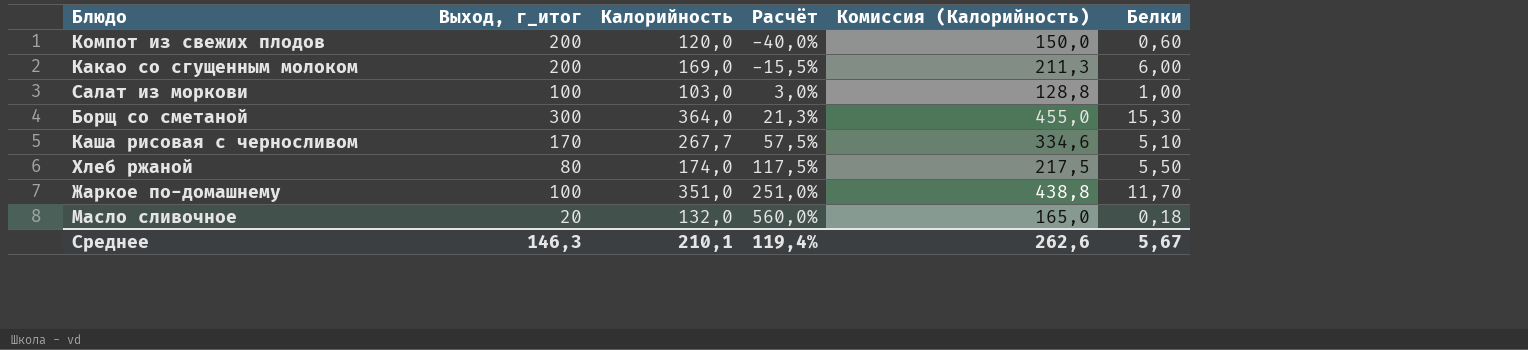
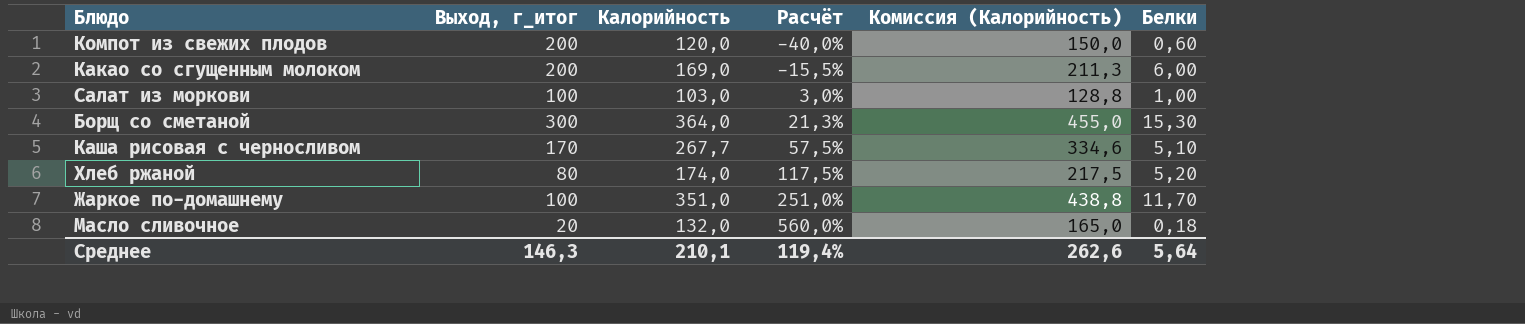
Хлеб ржаной | Белки: 5,50 -> 5,20
Среднее | Белки: 5,67 -> 5,64

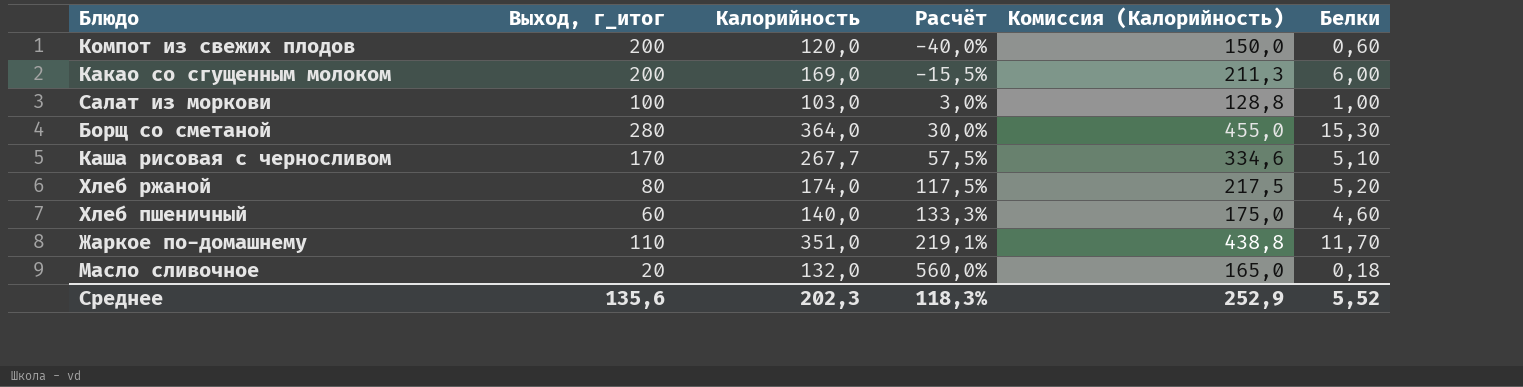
Борщ со сметаной | Выход, г_итог: 300 -> 280
Борщ со сметаной | Расчёт: 21,3% -> 30,0%
row Хлеб пшеничный: none -> 60 | 140,0 | 133,3% | 175,0 | 4,60
Жаркое по-домашнему | Выход, г_итог: 100 -> 110
Жаркое по-домашнему | Расчёт: 251,0% -> 219,1%
Среднее | Выход, г_итог: 146,3 -> 135,6
Среднее | Калорийность: 210,1 -> 202,3
Среднее | Расчёт: 119,4% -> 118,3%
Среднее | Комиссия (Калорийность): 262,6 -> 252,9
Среднее | Белки: 5,64 -> 5,52

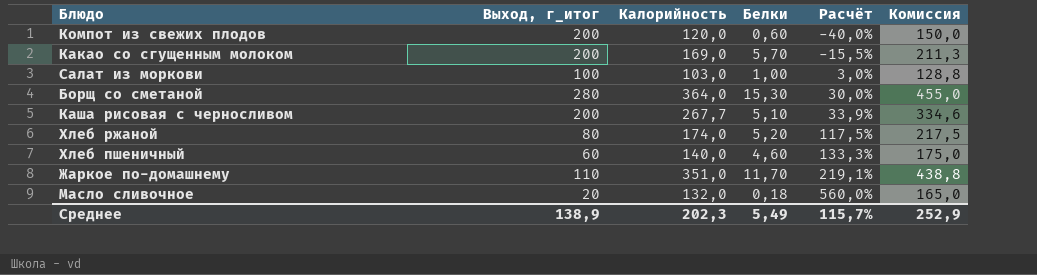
column Белки | position: 6 -> 4
column name: Комиссия (Калорийность) -> Комиссия
Какао со сгущенным молоком | Белки: 6,00 -> 5,70
Каша рисовая с черносливом | Выход, г_итог: 170 -> 200
Каша рисовая с черносливом | Расчёт: 57,5% -> 33,9%
Среднее | Выход, г_итог: 135,6 -> 138,9
Среднее | Белки: 5,52 -> 5,49
Среднее | Расчёт: 118,3% -> 115,7%

